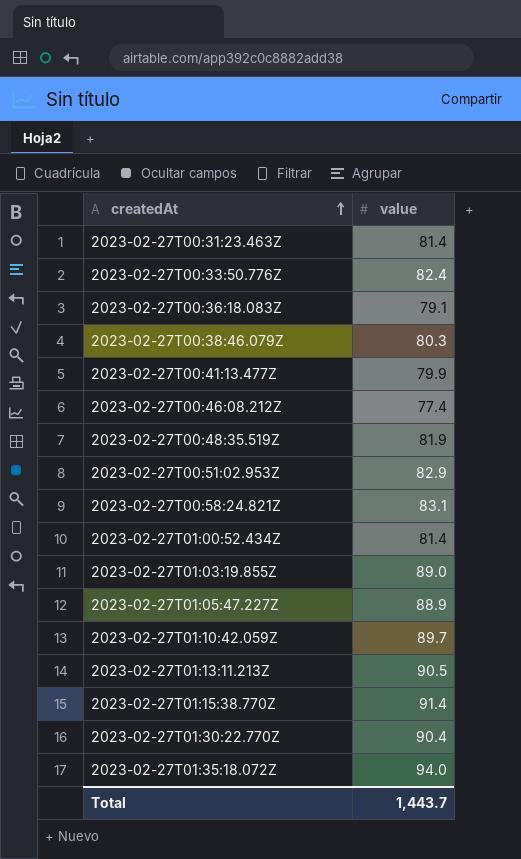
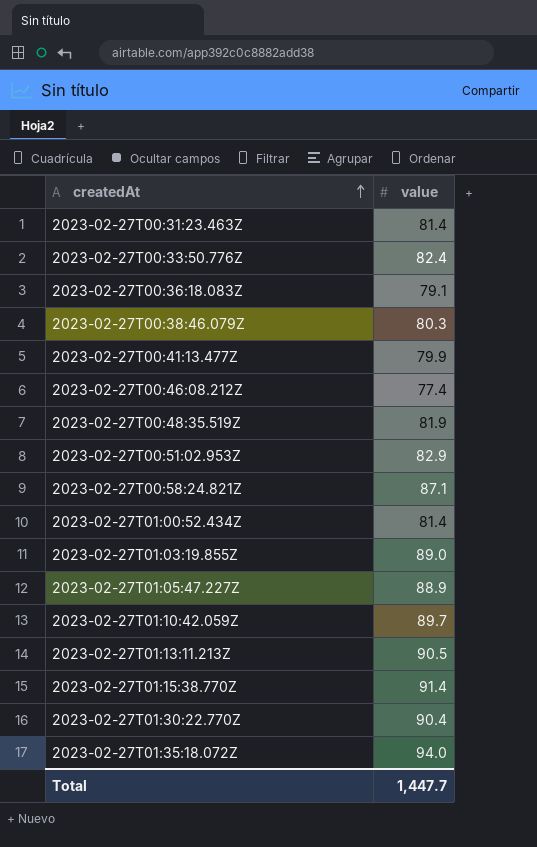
2023-02-27T00:58:24.821Z | value: 83.1 -> 87.1
Total | value: 1,443.7 -> 1,447.7

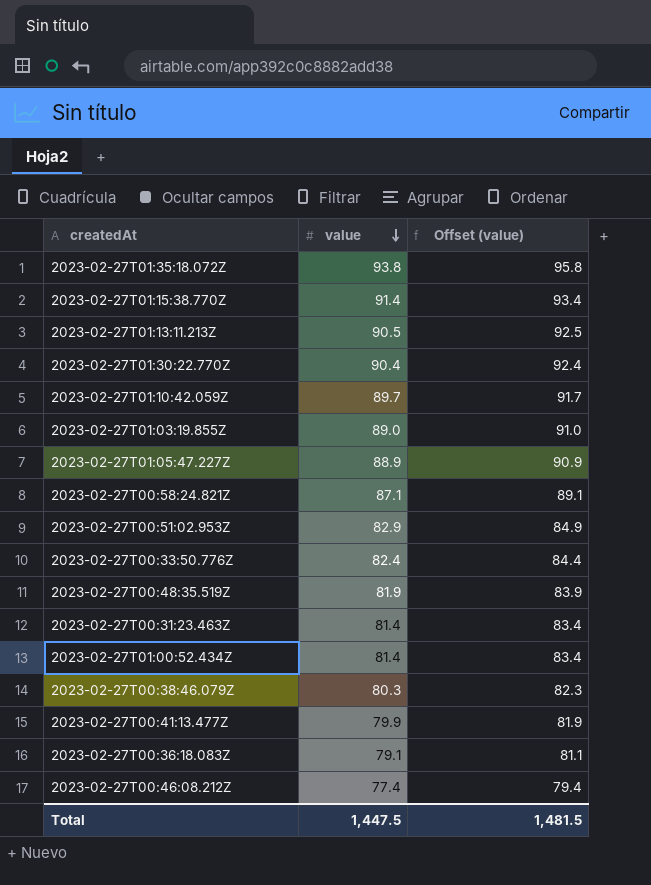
row order: createdAt ascending -> value descending
column Offset (value) | formula: none -> [value] + 2
2023-02-27T01:35:18.072Z | value: 94.0 -> 93.8
Total | value: 1,447.7 -> 1,447.5

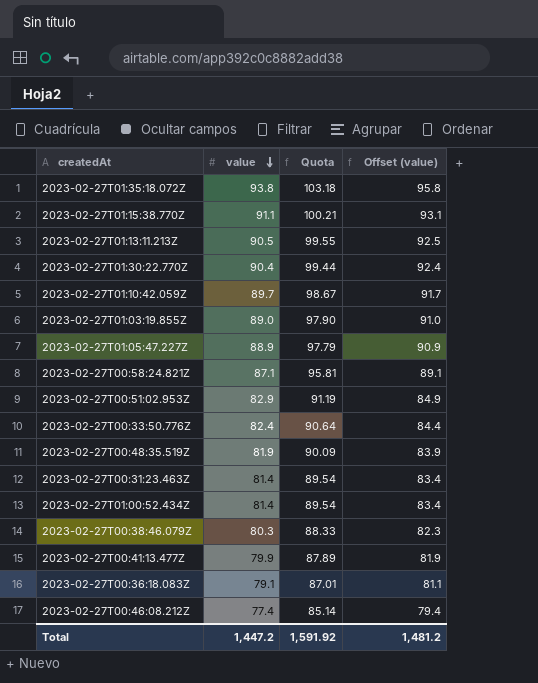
column Quota | formula: none -> [value] * 1.1
2023-02-27T01:15:38.770Z | value: 91.4 -> 91.1
2023-02-27T01:15:38.770Z | Offset (value): 93.4 -> 93.1
Total | value: 1,447.5 -> 1,447.2
Total | Offset (value): 1,481.5 -> 1,481.2

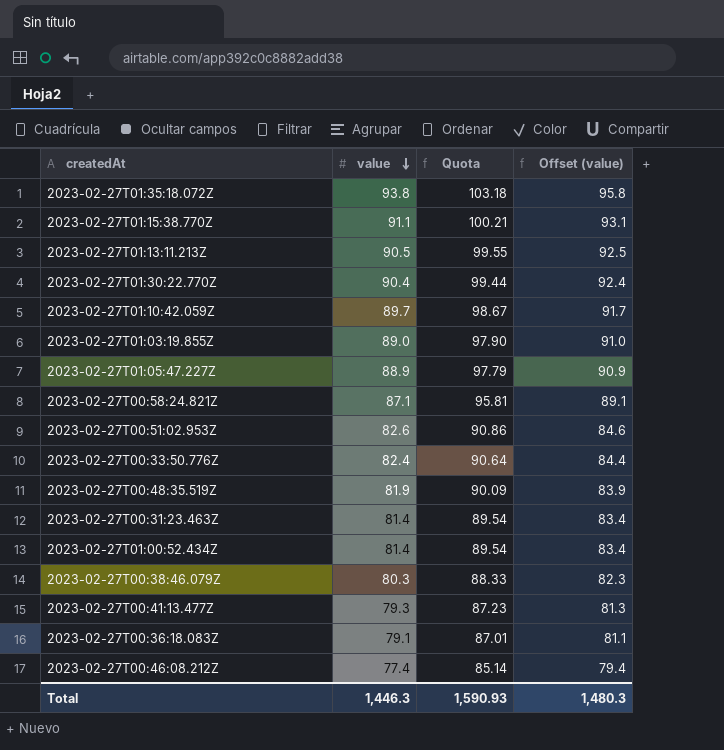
2023-02-27T00:51:02.953Z | value: 82.9 -> 82.6
2023-02-27T00:51:02.953Z | Quota: 91.19 -> 90.86
2023-02-27T00:51:02.953Z | Offset (value): 84.9 -> 84.6
2023-02-27T00:41:13.477Z | value: 79.9 -> 79.3
2023-02-27T00:41:13.477Z | Quota: 87.89 -> 87.23
2023-02-27T00:41:13.477Z | Offset (value): 81.9 -> 81.3
Total | value: 1,447.2 -> 1,446.3
Total | Quota: 1,591.92 -> 1,590.93
Total | Offset (value): 1,481.2 -> 1,480.3

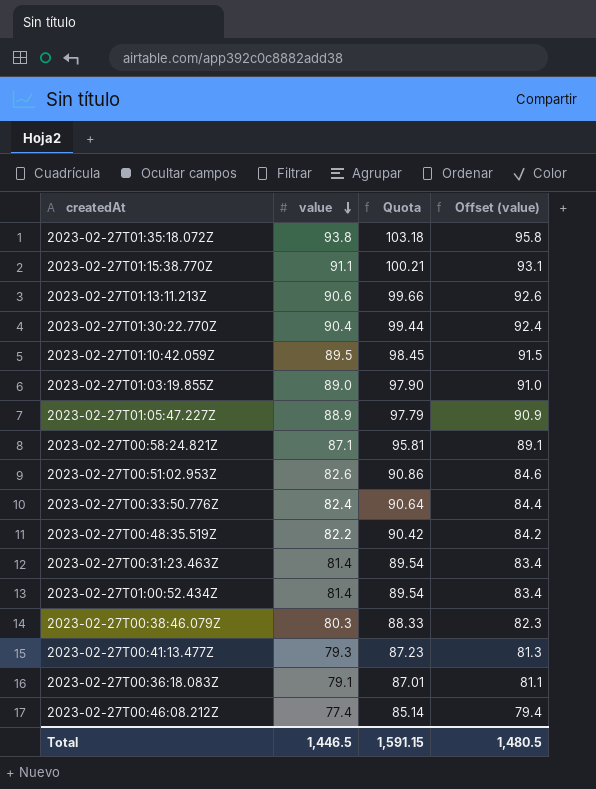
2023-02-27T01:13:11.213Z | value: 90.5 -> 90.6
2023-02-27T01:13:11.213Z | Quota: 99.55 -> 99.66
2023-02-27T01:13:11.213Z | Offset (value): 92.5 -> 92.6
2023-02-27T01:10:42.059Z | value: 89.7 -> 89.5
2023-02-27T01:10:42.059Z | Quota: 98.67 -> 98.45
2023-02-27T01:10:42.059Z | Offset (value): 91.7 -> 91.5
2023-02-27T00:48:35.519Z | value: 81.9 -> 82.2
2023-02-27T00:48:35.519Z | Quota: 90.09 -> 90.42
2023-02-27T00:48:35.519Z | Offset (value): 83.9 -> 84.2
Total | value: 1,446.3 -> 1,446.5
Total | Quota: 1,590.93 -> 1,591.15
Total | Offset (value): 1,480.3 -> 1,480.5

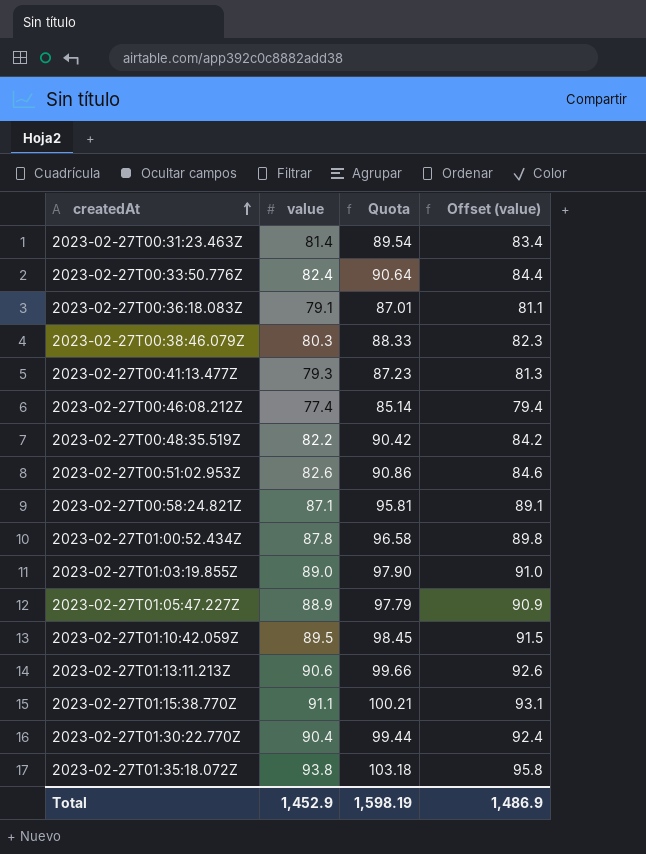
row order: value descending -> createdAt ascending
2023-02-27T01:00:52.434Z | value: 81.4 -> 87.8
2023-02-27T01:00:52.434Z | Quota: 89.54 -> 96.58
2023-02-27T01:00:52.434Z | Offset (value): 83.4 -> 89.8
Total | value: 1,446.5 -> 1,452.9
Total | Quota: 1,591.15 -> 1,598.19
Total | Offset (value): 1,480.5 -> 1,486.9

